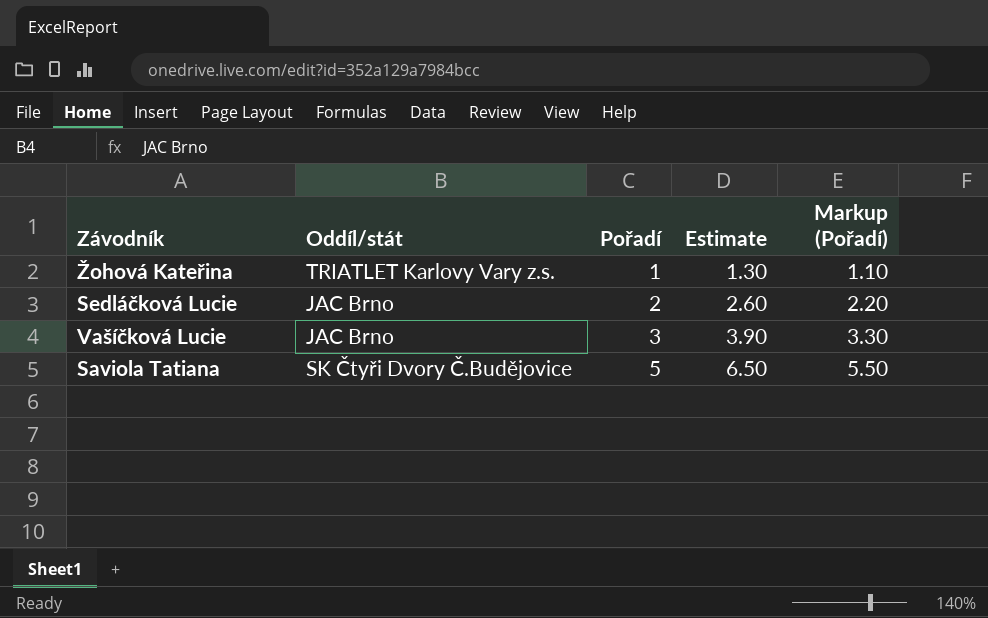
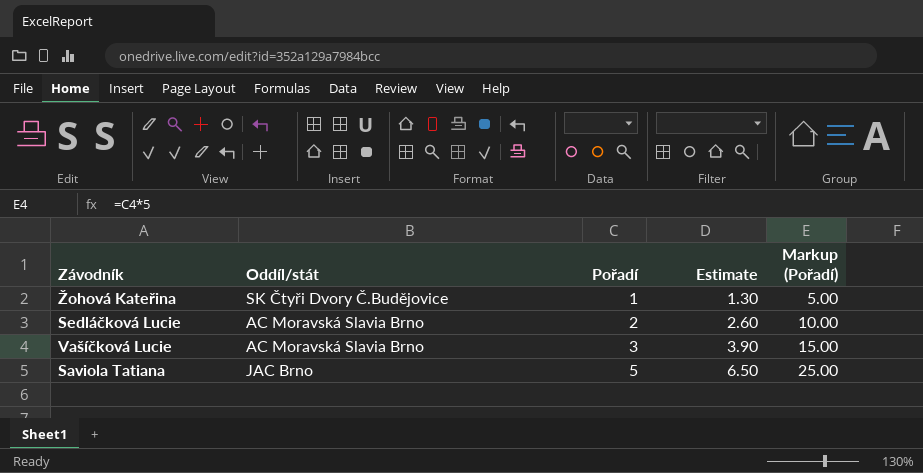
column Markup (Pořadí) | formula: [Pořadí] * 1.1 -> [Pořadí] * 5
Žohová Kateřina | Oddíl/stát: TRIATLET Karlovy Vary z.s. -> SK Čtyři Dvory Č.Budějovice
Sedláčková Lucie | Oddíl/stát: JAC Brno -> AC Moravská Slavia Brno
Vašíčková Lucie | Oddíl/stát: JAC Brno -> AC Moravská Slavia Brno
Saviola Tatiana | Oddíl/stát: SK Čtyři Dvory Č.Budějovice -> JAC Brno

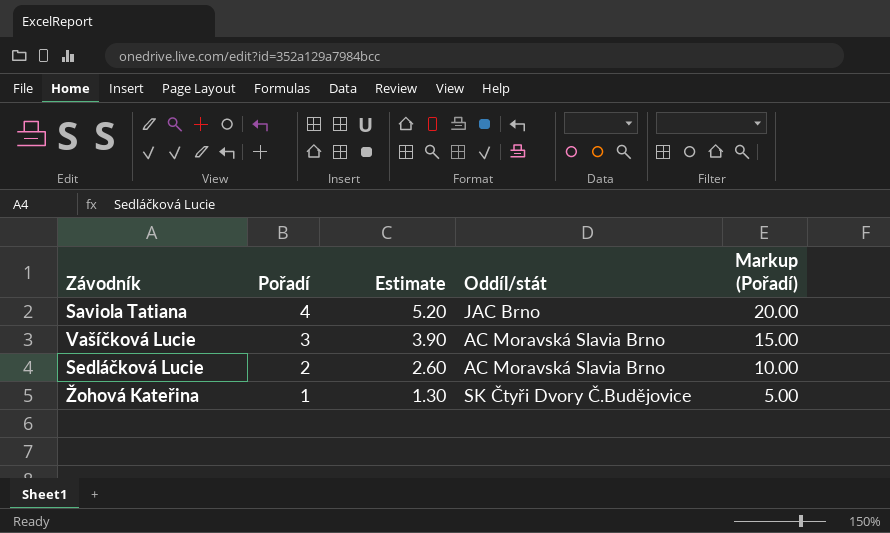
row order: Pořadí ascending -> Pořadí descending
column Oddíl/stát | position: 2 -> 4
Saviola Tatiana | Pořadí: 5 -> 4
Saviola Tatiana | Estimate: 6.50 -> 5.20
Saviola Tatiana | Markup (Pořadí): 25.00 -> 20.00

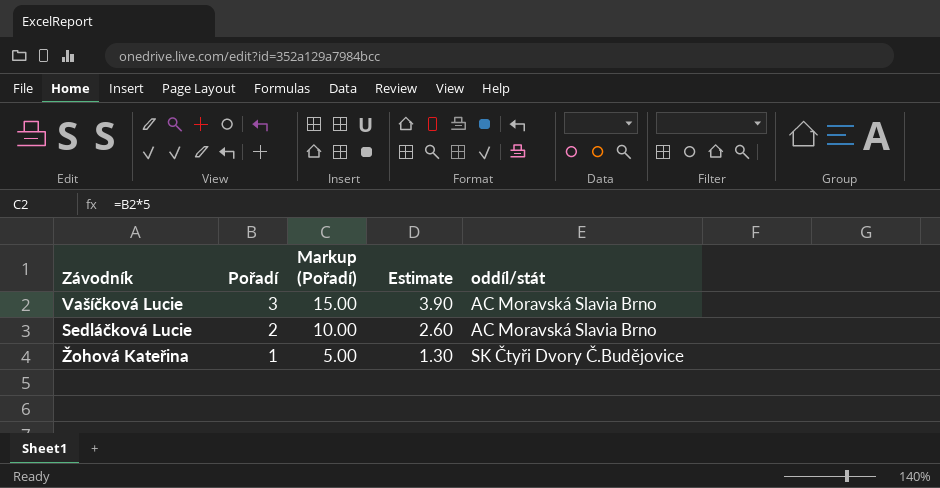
column Markup (Pořadí) | position: 5 -> 3
column name: Oddíl/stát -> oddíl/stát
row Saviola Tatiana: 4 | 5.20 | JAC Brno | 20.00 -> none

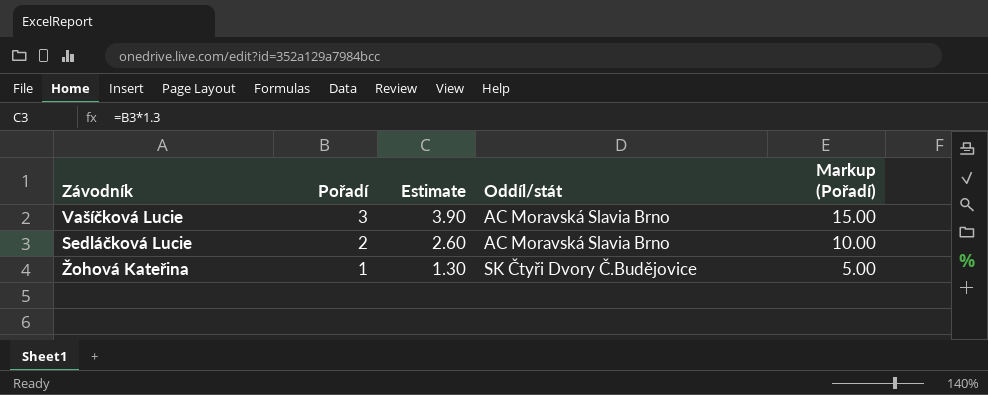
column name: oddíl/stát -> Oddíl/stát
column Markup (Pořadí) | position: 3 -> 5

